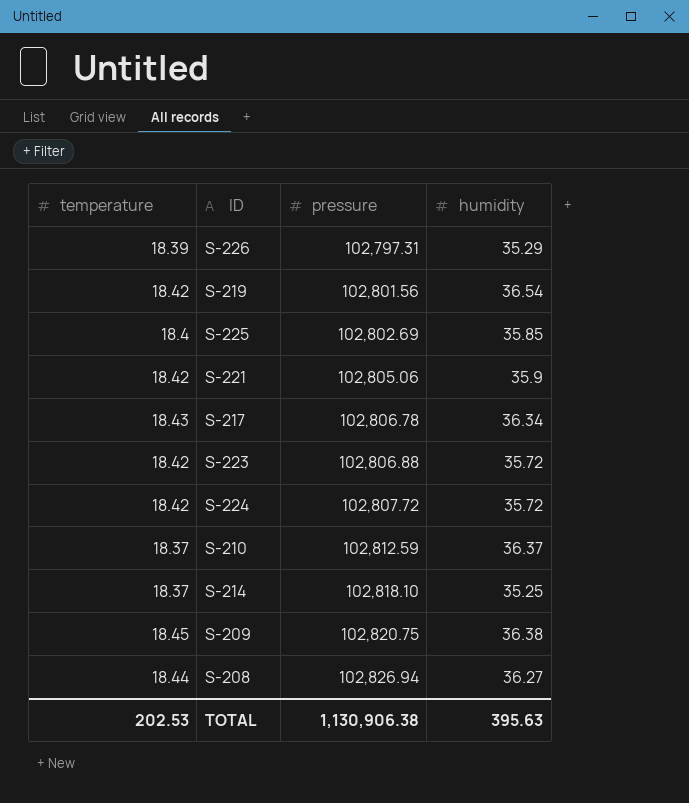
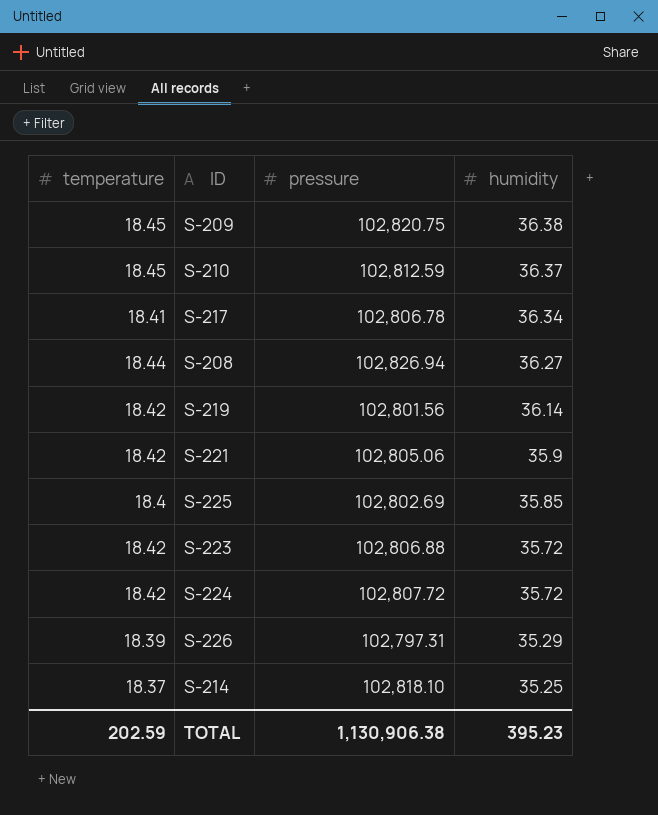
row order: pressure ascending -> humidity descending
S-210 | temperature: 18.37 -> 18.45
S-217 | temperature: 18.43 -> 18.41
S-219 | humidity: 36.54 -> 36.14
TOTAL | temperature: 202.53 -> 202.59
TOTAL | humidity: 395.63 -> 395.23

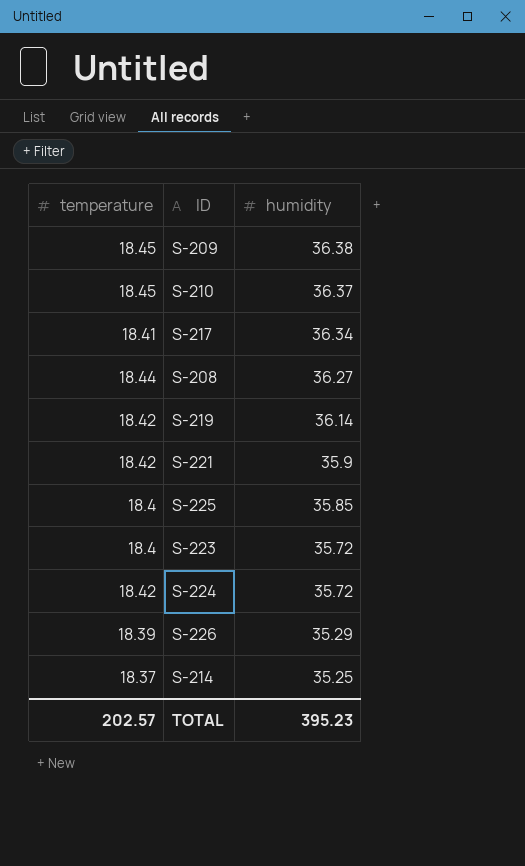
column pressure | position: 3 -> none
S-223 | temperature: 18.42 -> 18.4
TOTAL | temperature: 202.59 -> 202.57

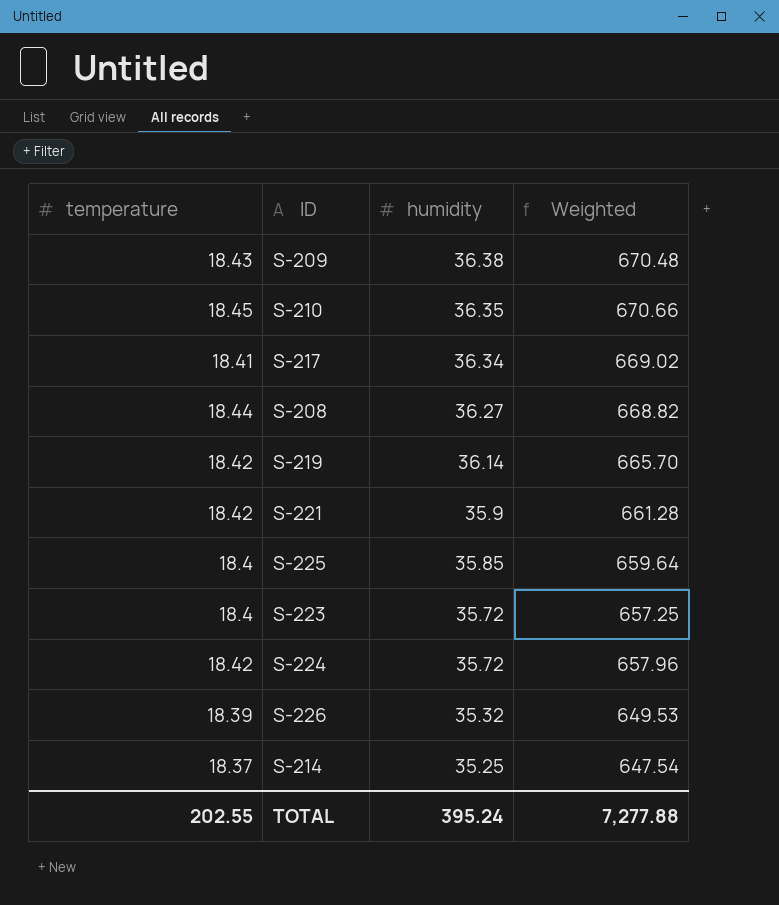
column Weighted | formula: none -> [temperature] * [humidity]
S-209 | temperature: 18.45 -> 18.43
S-210 | humidity: 36.37 -> 36.35
S-226 | humidity: 35.29 -> 35.32
TOTAL | temperature: 202.57 -> 202.55
TOTAL | humidity: 395.23 -> 395.24

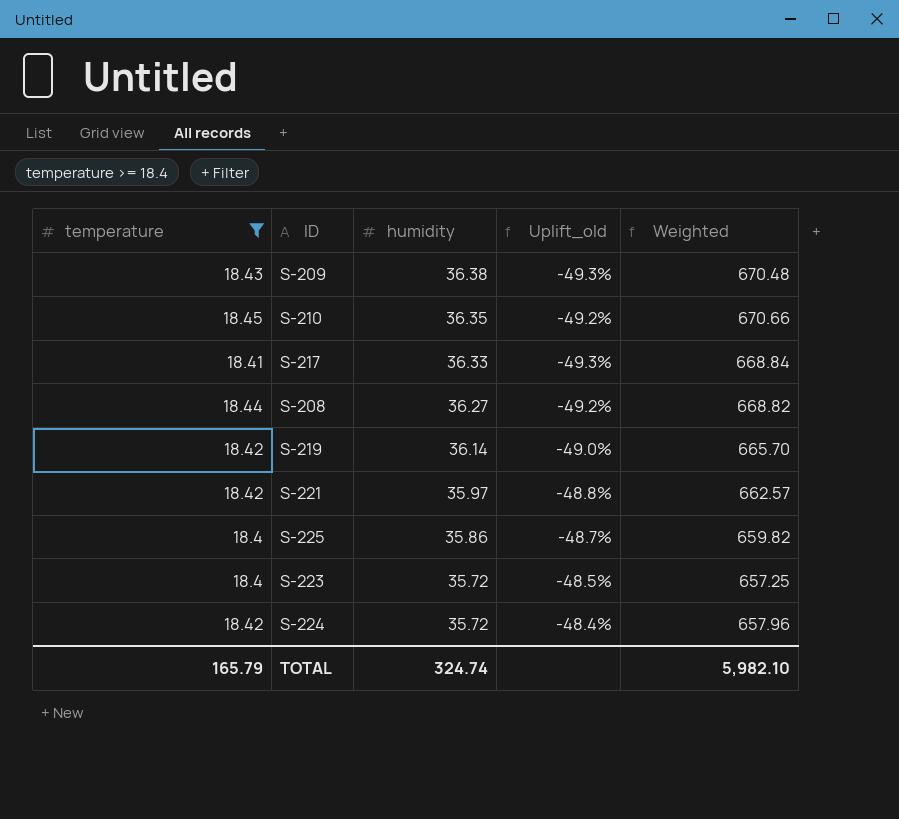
filter: none -> temperature >= 18.4
column Uplift_old | formula: none -> ([temperature] - [humidity]) / [humidity]
S-217 | humidity: 36.34 -> 36.33
S-217 | Weighted: 669.02 -> 668.84
S-221 | humidity: 35.9 -> 35.97
S-221 | Weighted: 661.28 -> 662.57
S-225 | humidity: 35.85 -> 35.86
S-225 | Weighted: 659.64 -> 659.82
TOTAL | temperature: 202.55 -> 165.79
TOTAL | humidity: 395.24 -> 324.74
TOTAL | Weighted: 7,277.88 -> 5,982.10

